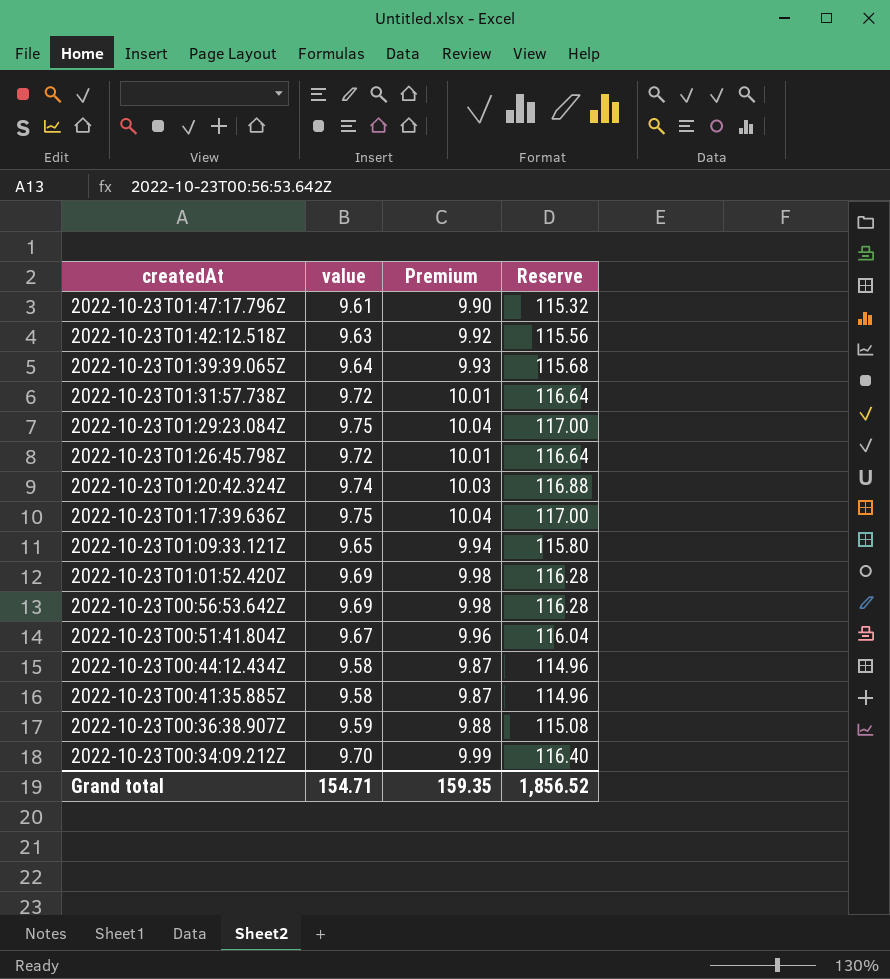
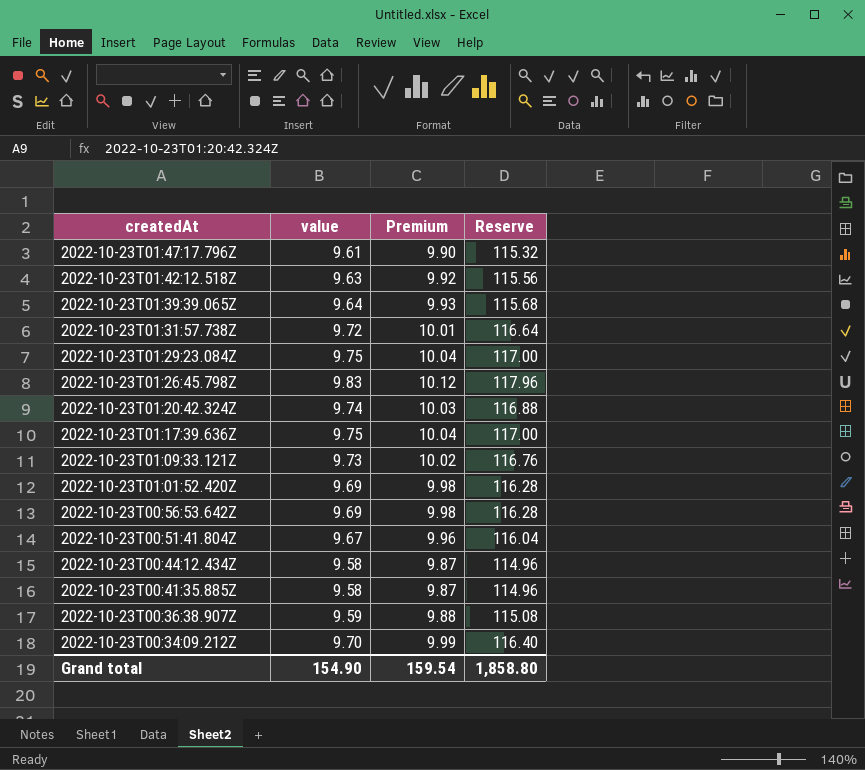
2022-10-23T01:26:45.798Z | value: 9.72 -> 9.83
2022-10-23T01:26:45.798Z | Premium: 10.01 -> 10.12
2022-10-23T01:26:45.798Z | Reserve: 116.64 -> 117.96
2022-10-23T01:09:33.121Z | value: 9.65 -> 9.73
2022-10-23T01:09:33.121Z | Premium: 9.94 -> 10.02
2022-10-23T01:09:33.121Z | Reserve: 115.80 -> 116.76
Grand total | value: 154.71 -> 154.90
Grand total | Premium: 159.35 -> 159.54
Grand total | Reserve: 1,856.52 -> 1,858.80

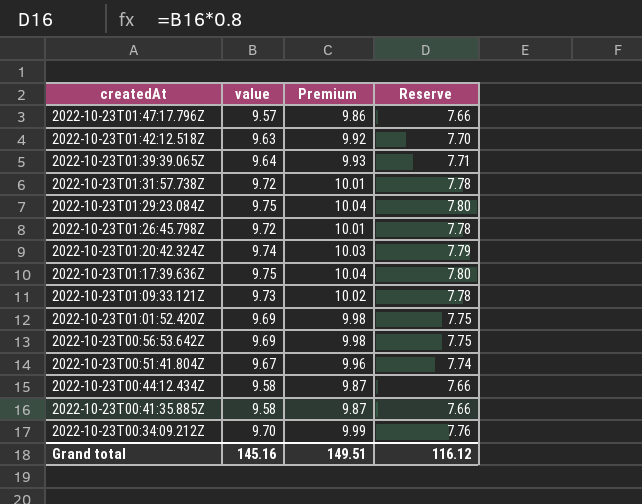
column Reserve | formula: [value] * 12 -> [value] * 0.8
row 2022-10-23T00:36:38.907Z: 9.59 | 9.88 | 115.08 -> none
2022-10-23T01:47:17.796Z | value: 9.61 -> 9.57
2022-10-23T01:47:17.796Z | Premium: 9.90 -> 9.86
2022-10-23T01:26:45.798Z | value: 9.83 -> 9.72
2022-10-23T01:26:45.798Z | Premium: 10.12 -> 10.01
Grand total | value: 154.90 -> 145.16
Grand total | Premium: 159.54 -> 149.51
Grand total | Reserve: 1,858.80 -> 116.12

